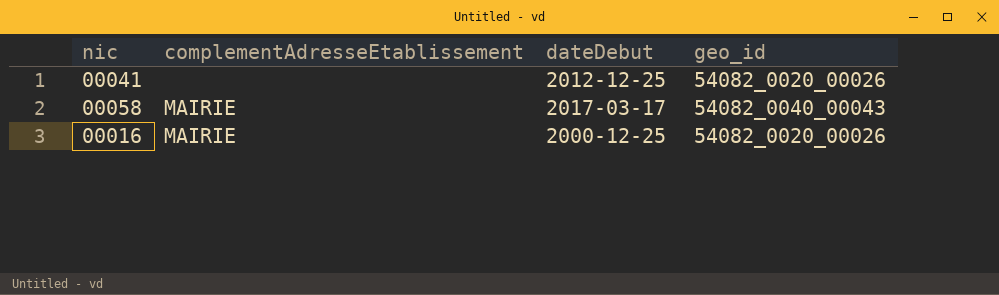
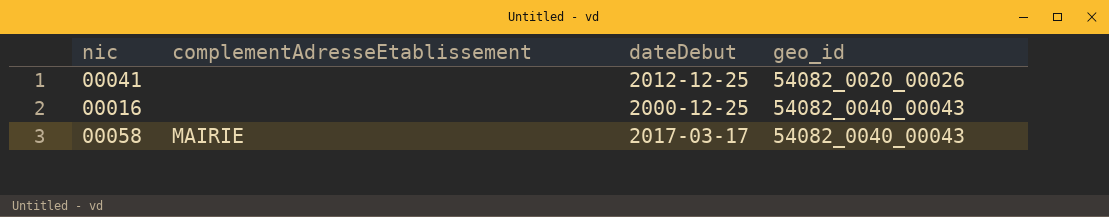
row order: none -> geo_id ascending
00016 | complementAdresseEtablissement: MAIRIE -> none
00016 | geo_id: 54082_0020_00026 -> 54082_0040_00043

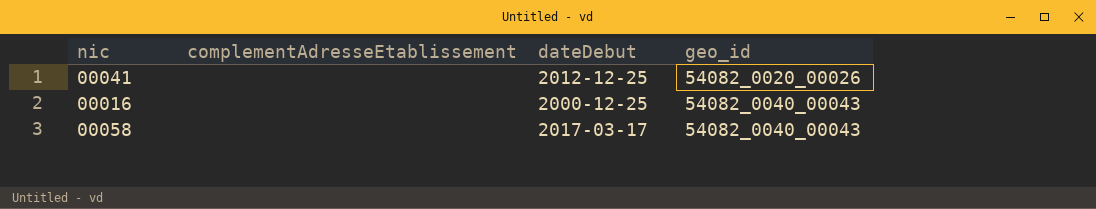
00058 | complementAdresseEtablissement: MAIRIE -> none

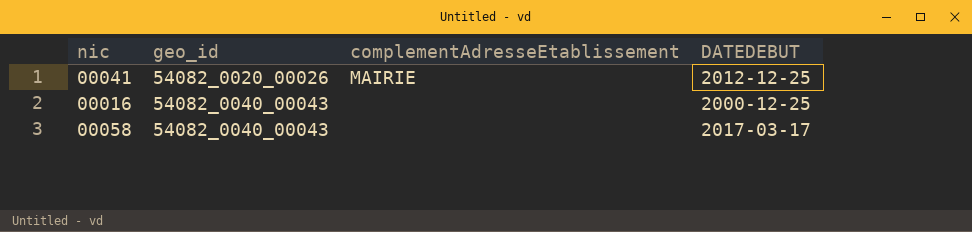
column geo_id | position: 4 -> 2
column name: dateDebut -> DATEDEBUT
00041 | complementAdresseEtablissement: none -> MAIRIE

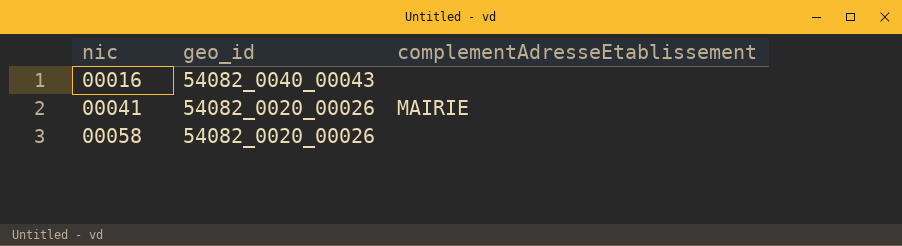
row order: geo_id ascending -> nic ascending
column DATEDEBUT | position: 4 -> none
00058 | geo_id: 54082_0040_00043 -> 54082_0020_00026

